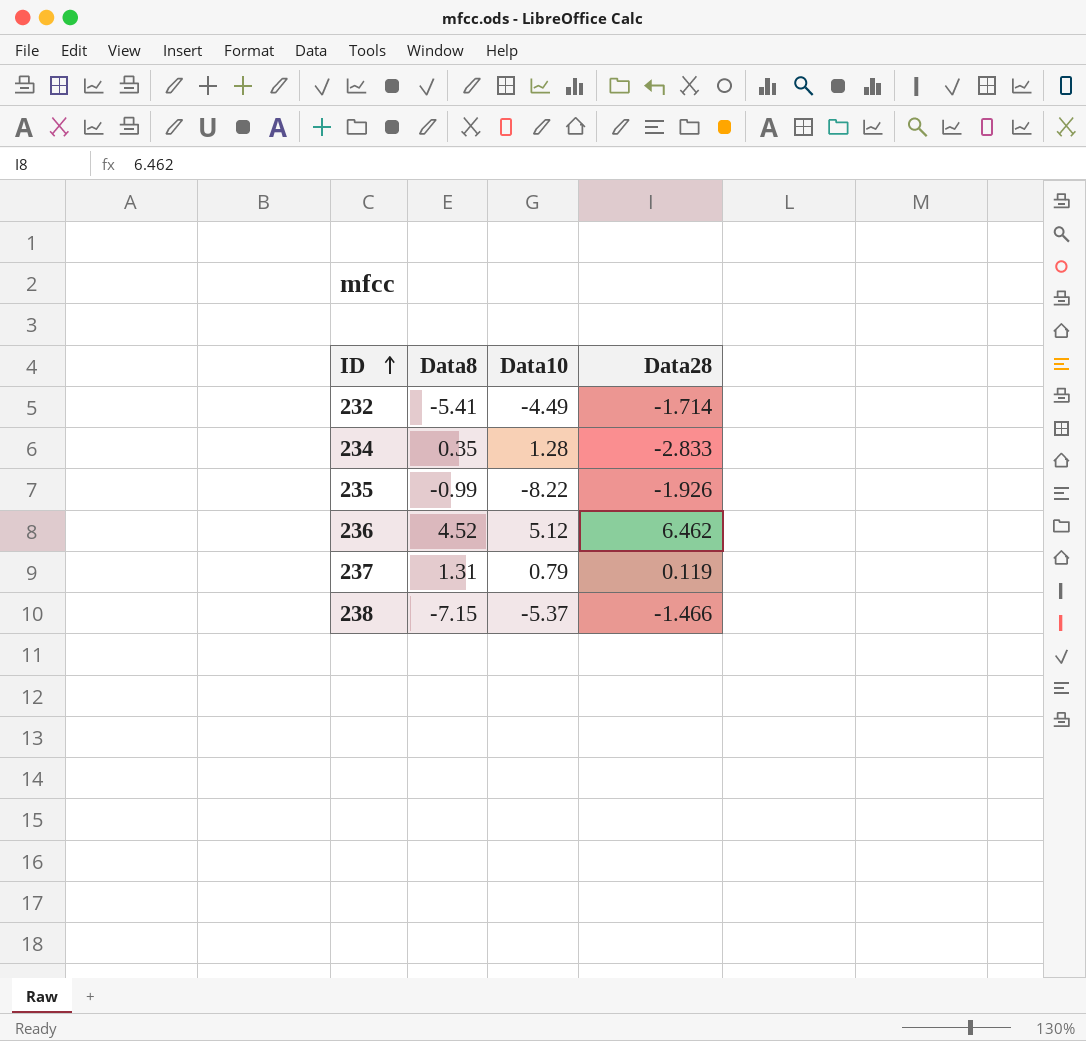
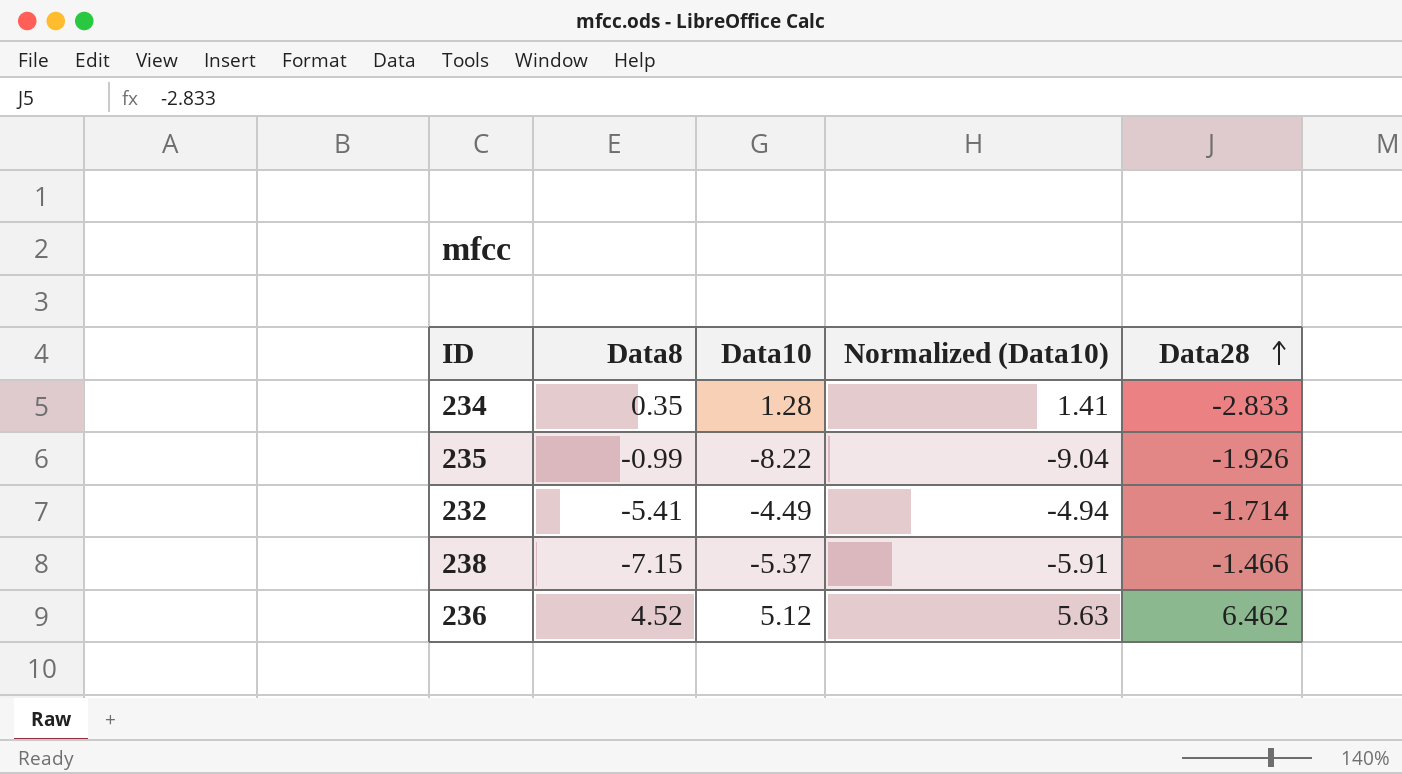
row order: ID ascending -> Data28 ascending
column Normalized (Data10) | formula: none -> [Data10] * 1.1
row 237: 1.31 | 0.79 | 0.119 -> none

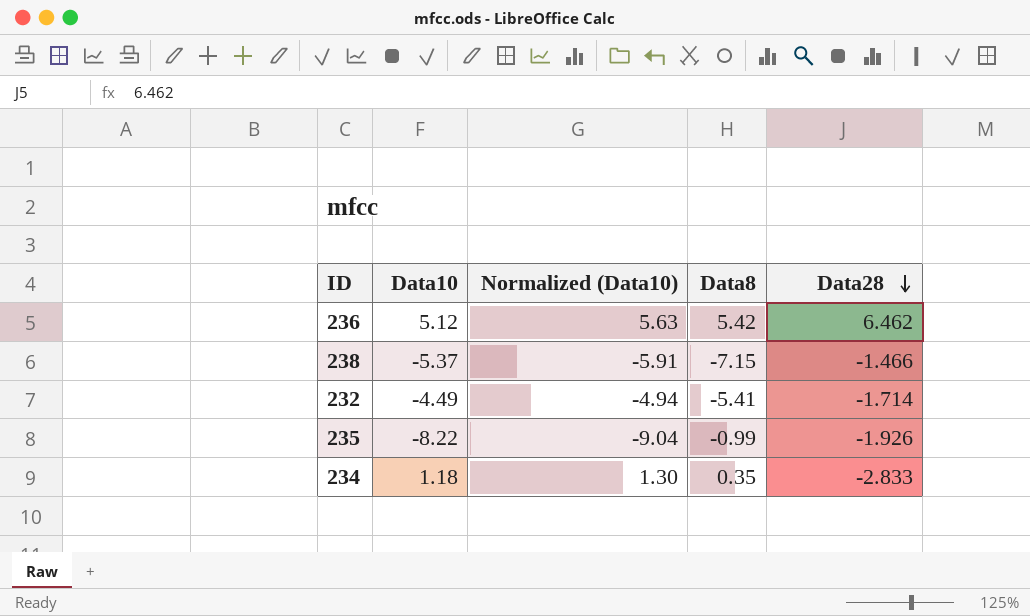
row order: Data28 ascending -> Data28 descending
column Data8 | position: 2 -> 4
236 | Data8: 4.52 -> 5.42
234 | Data10: 1.28 -> 1.18
234 | Normalized (Data10): 1.41 -> 1.30

